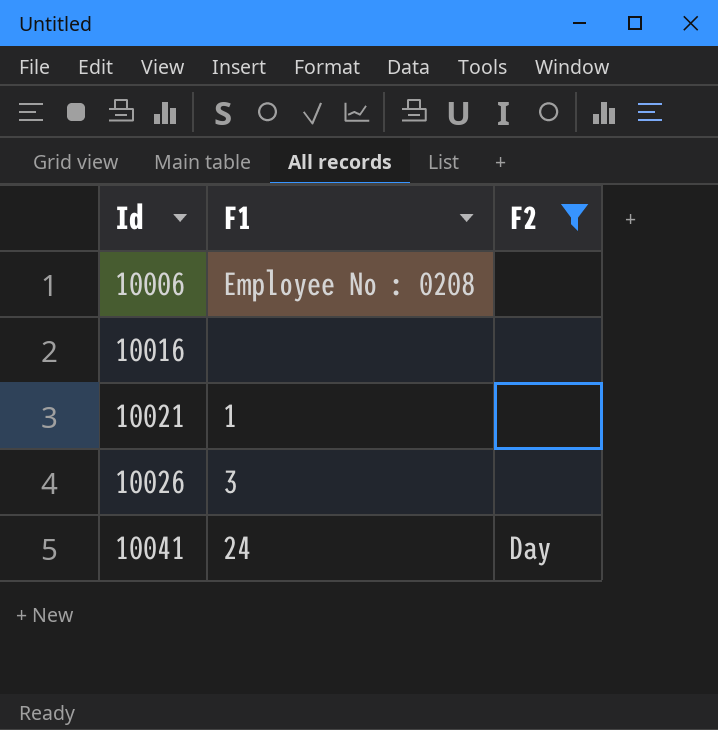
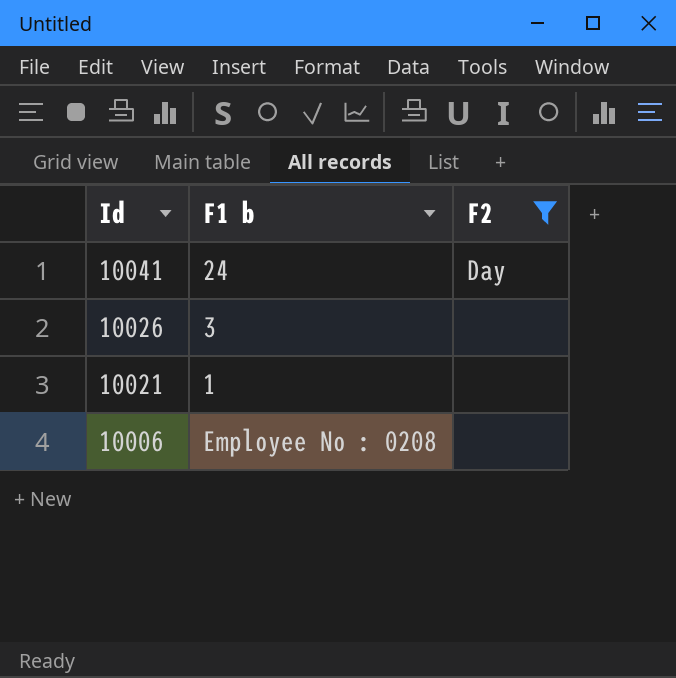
row order: Id ascending -> Id descending
column name: F1 -> F1 b
row 10016: none | none -> none

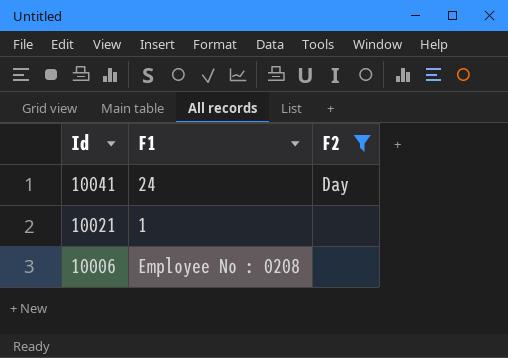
column name: F1 b -> F1
row 10026: 3 | none -> none

